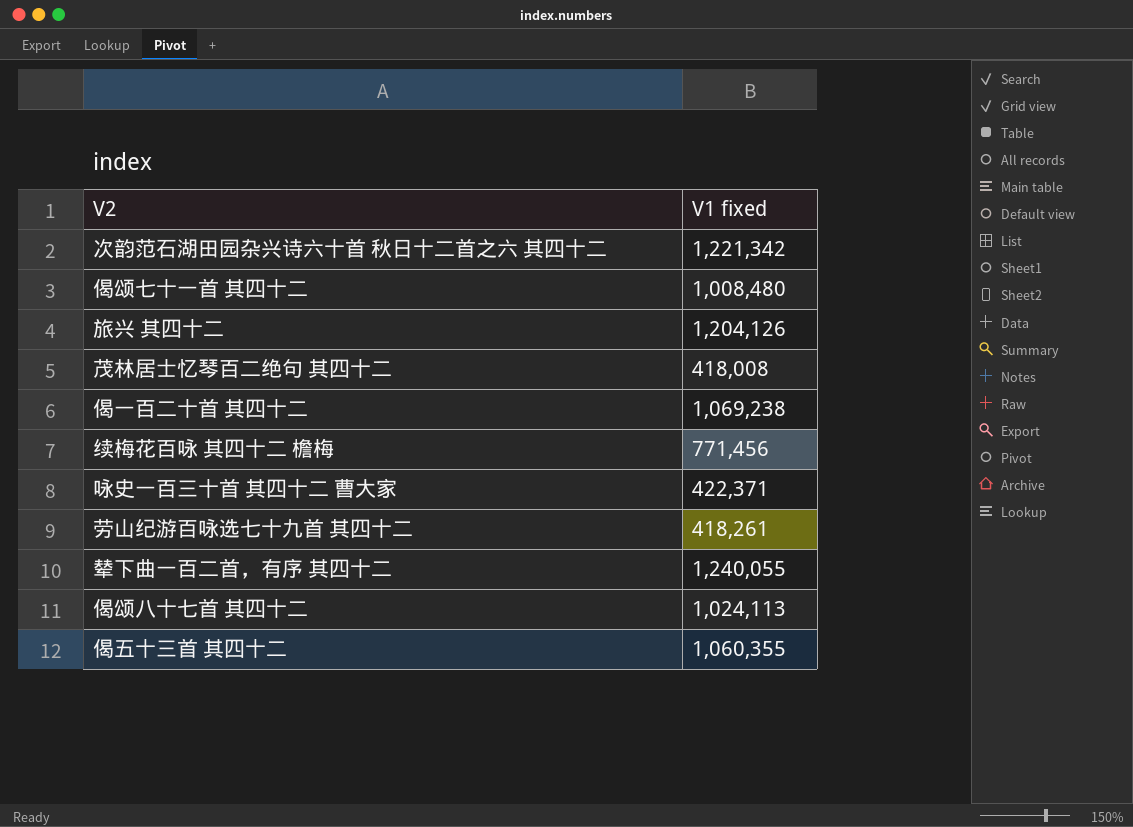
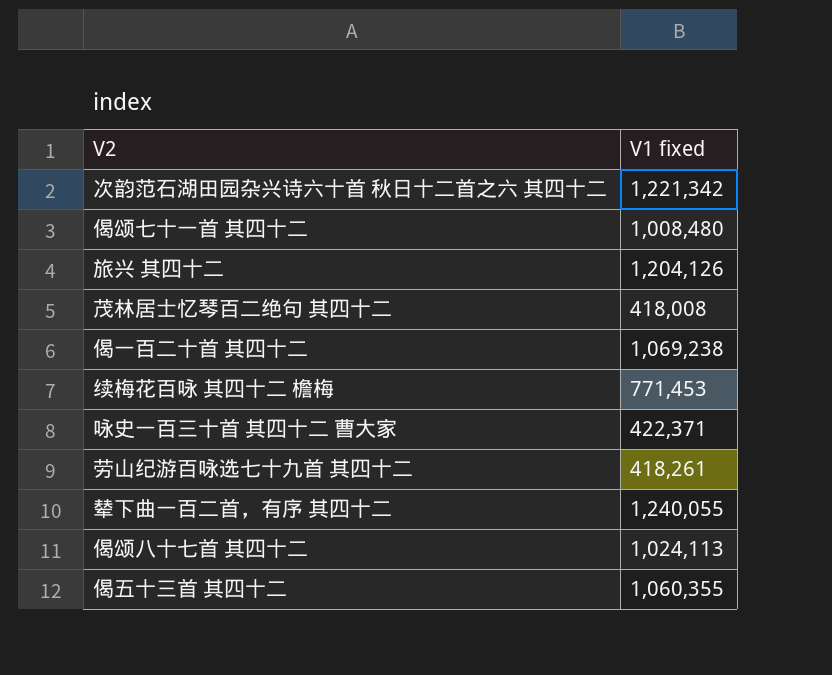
续梅花百咏 其四十二 檐梅 | V1 fixed: 771,456 -> 771,453

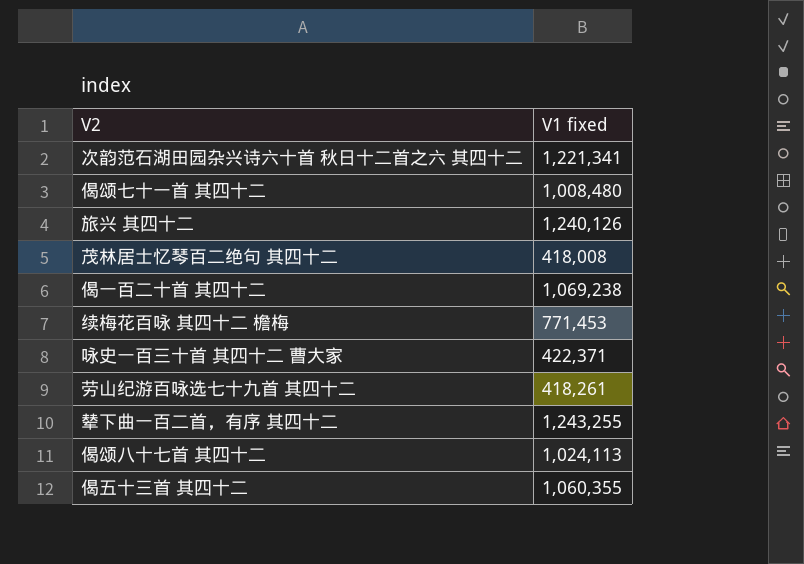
次韵范石湖田园杂兴诗六十首 秋日十二首之六 其四十二 | V1 fixed: 1,221,342 -> 1,221,341
旅兴 其四十二 | V1 fixed: 1,204,126 -> 1,240,126
辇下曲一百二首，有序 其四十二 | V1 fixed: 1,240,055 -> 1,243,255

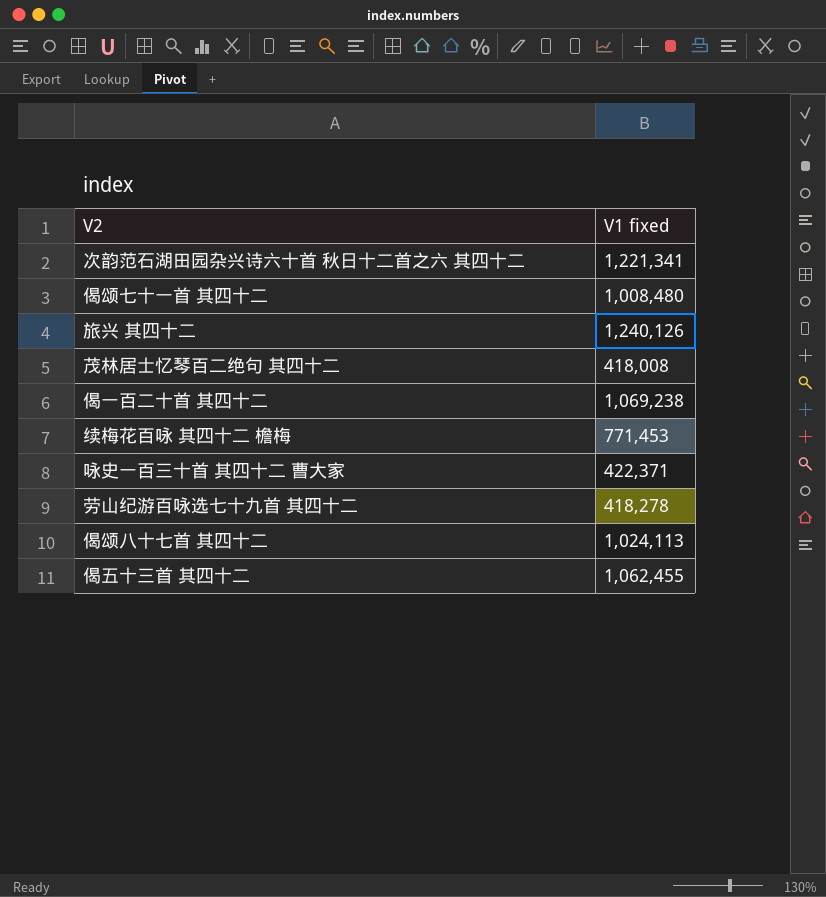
row 辇下曲一百二首，有序 其四十二: 1,243,255 -> none
劳山纪游百咏选七十九首 其四十二 | V1 fixed: 418,261 -> 418,278
偈五十三首 其四十二 | V1 fixed: 1,060,355 -> 1,062,455

